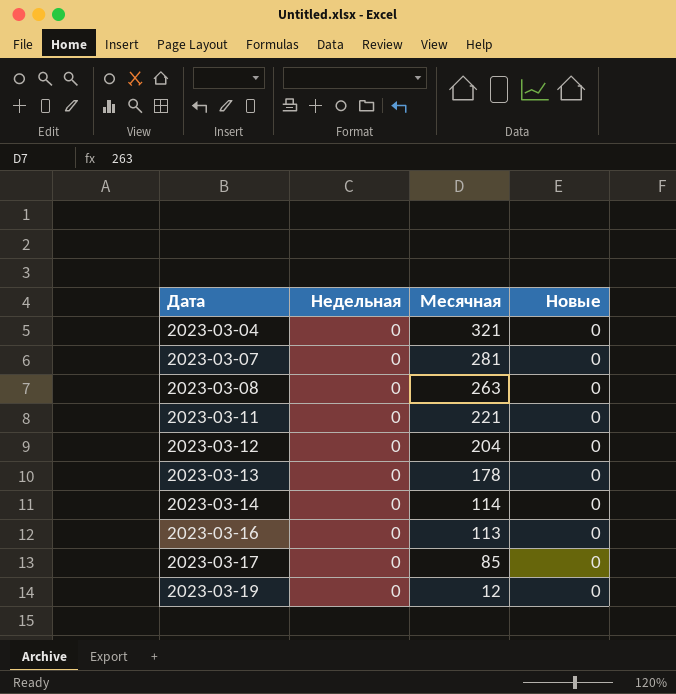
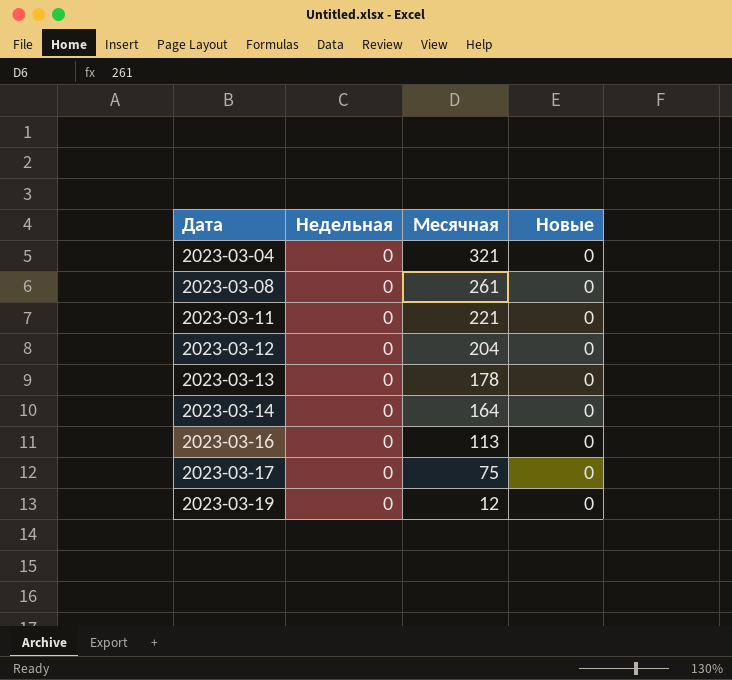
row 2023-03-07: 0 | 281 | 0 -> none
2023-03-08 | Месячная: 263 -> 261
2023-03-14 | Месячная: 114 -> 164
2023-03-17 | Месячная: 85 -> 75

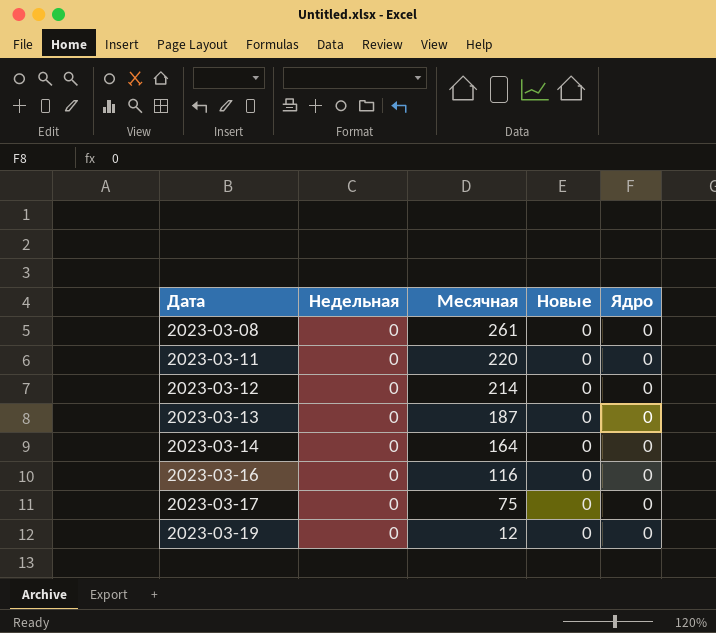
column Ядро | position: none -> 5
row 2023-03-04: 0 | 321 | 0 -> none
2023-03-11 | Месячная: 221 -> 220
2023-03-12 | Месячная: 204 -> 214
2023-03-13 | Месячная: 178 -> 187
2023-03-16 | Месячная: 113 -> 116

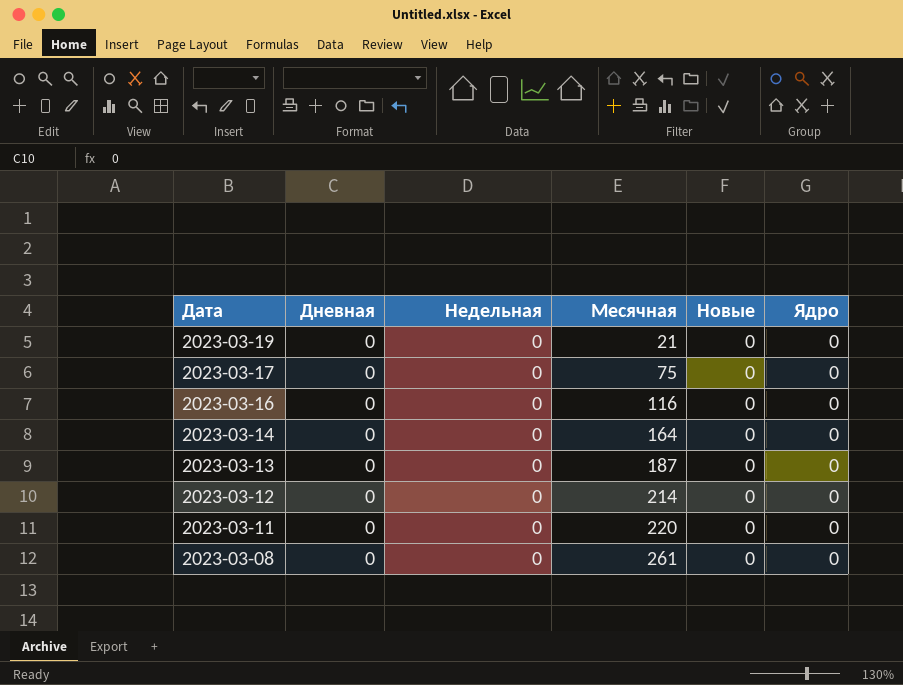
row order: Дата ascending -> Дата descending
column Дневная | position: none -> 2
2023-03-19 | Месячная: 12 -> 21

